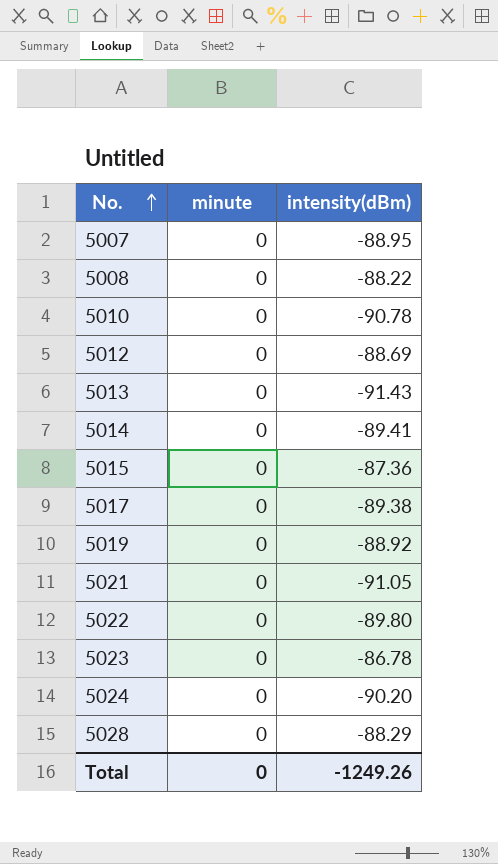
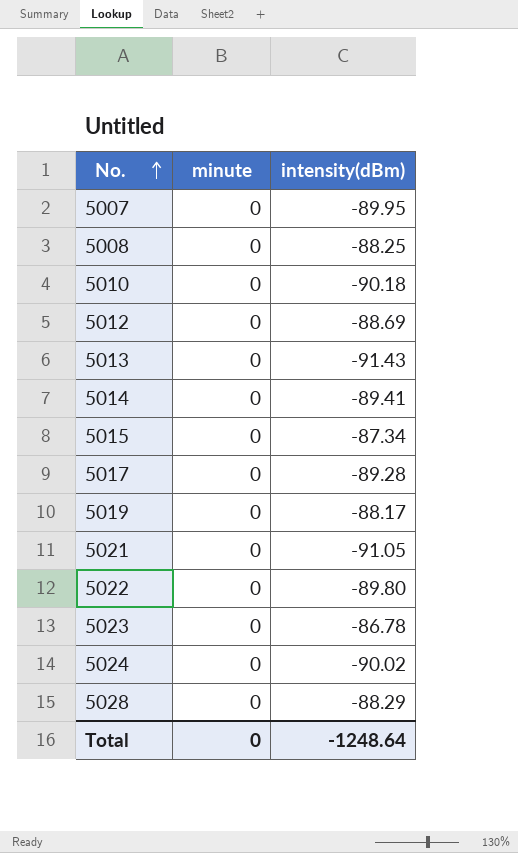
5007 | intensity(dBm): -88.95 -> -89.95
5008 | intensity(dBm): -88.22 -> -88.25
5010 | intensity(dBm): -90.78 -> -90.18
5015 | intensity(dBm): -87.36 -> -87.34
5017 | intensity(dBm): -89.38 -> -89.28
5019 | intensity(dBm): -88.92 -> -88.17
5024 | intensity(dBm): -90.20 -> -90.02
Total | intensity(dBm): -1249.26 -> -1248.64

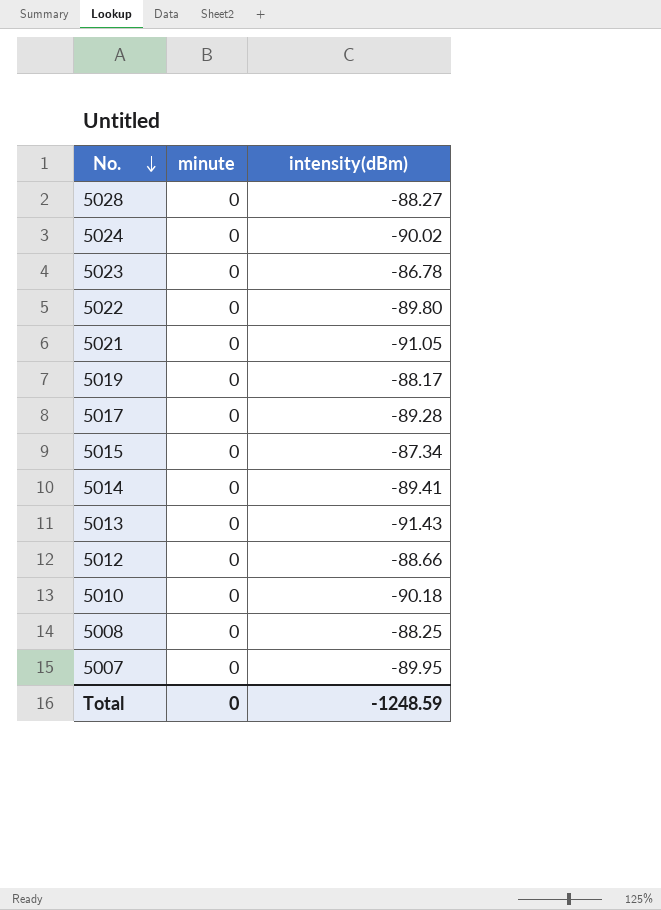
row order: No. ascending -> No. descending
5028 | intensity(dBm): -88.29 -> -88.27
5012 | intensity(dBm): -88.69 -> -88.66
Total | intensity(dBm): -1248.64 -> -1248.59

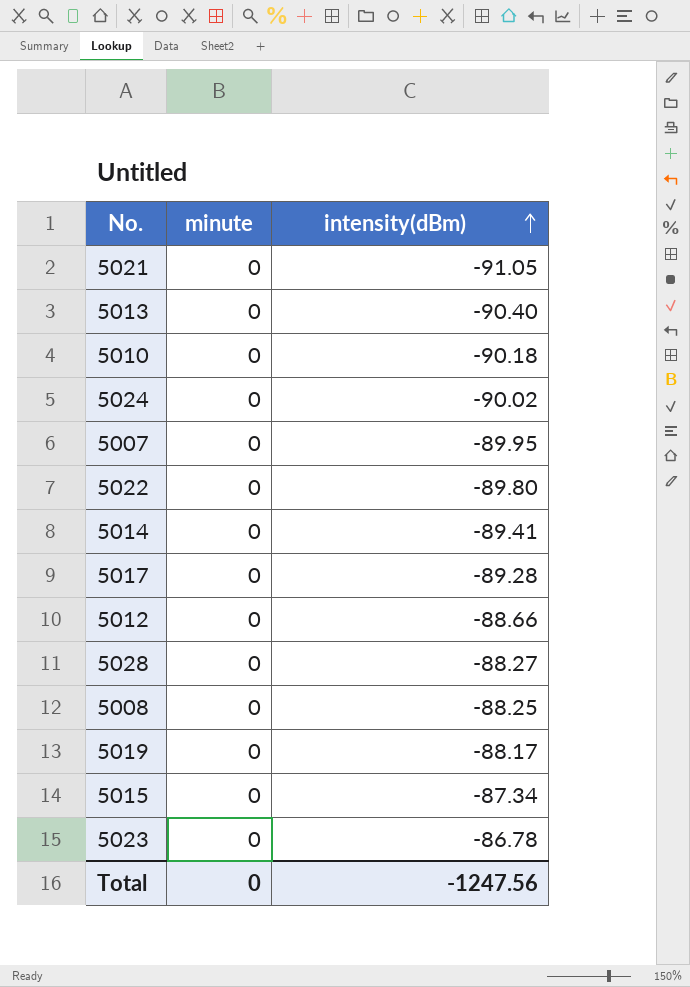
row order: No. descending -> intensity(dBm) ascending
5013 | intensity(dBm): -91.43 -> -90.40
Total | intensity(dBm): -1248.59 -> -1247.56

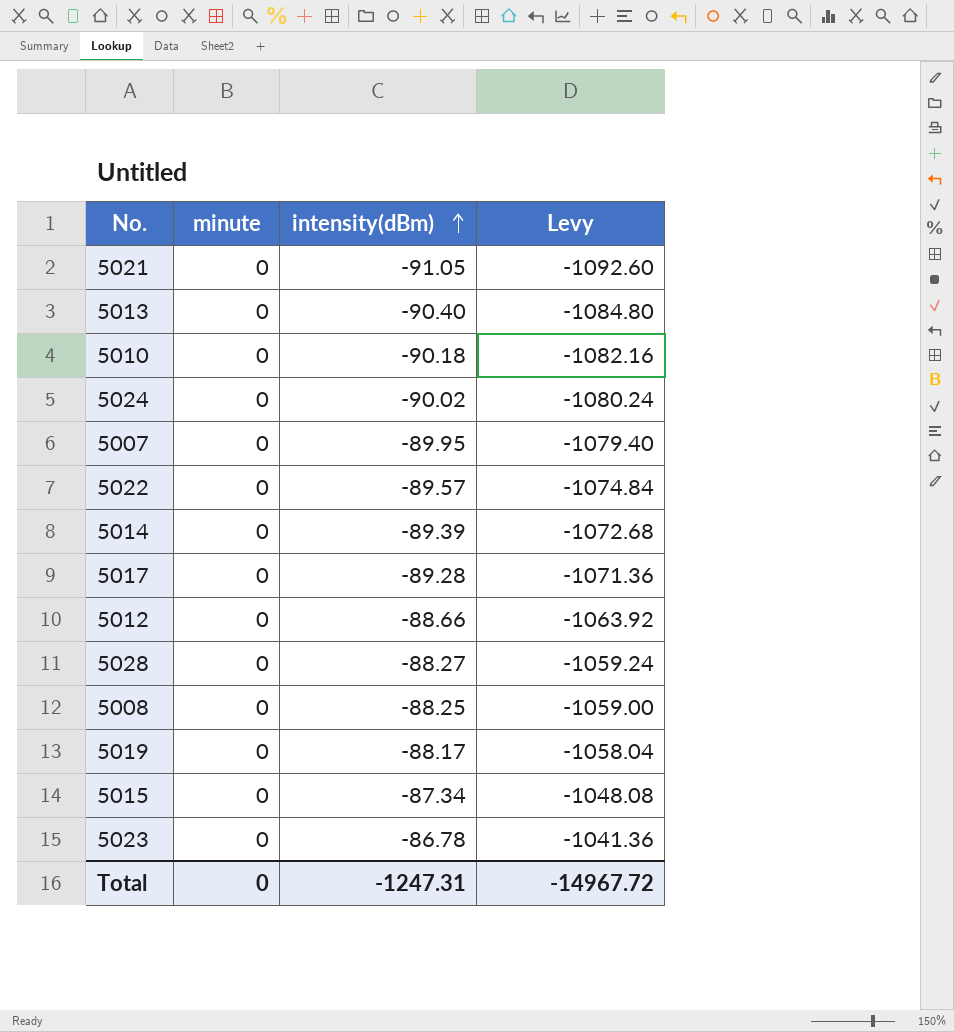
column Levy | formula: none -> [intensity(dBm)] * 12
5022 | intensity(dBm): -89.80 -> -89.57
5014 | intensity(dBm): -89.41 -> -89.39
Total | intensity(dBm): -1247.56 -> -1247.31

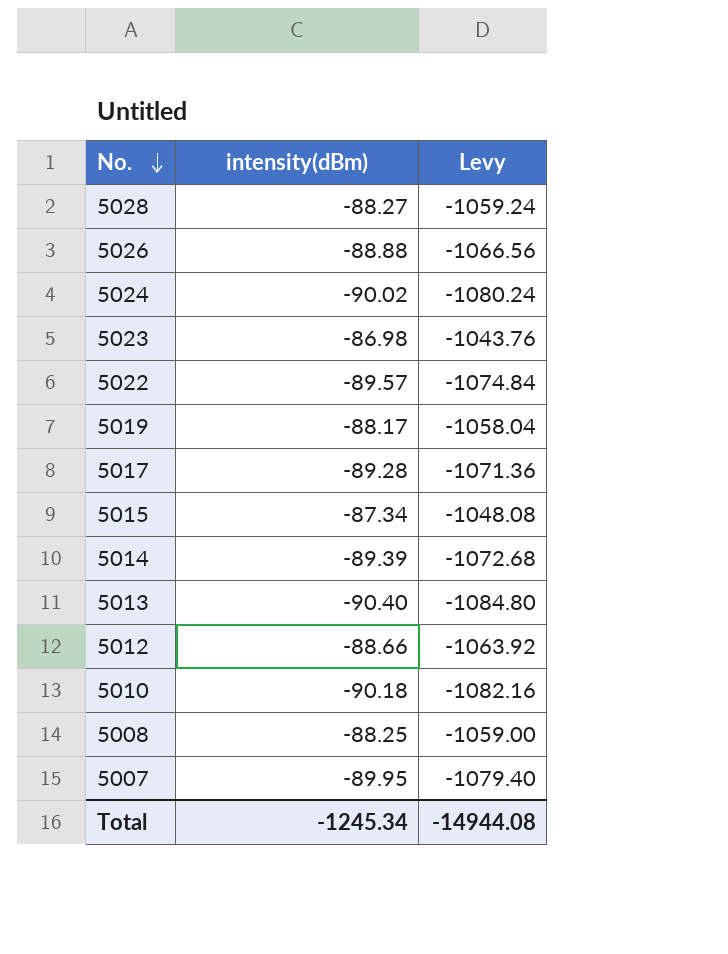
row order: intensity(dBm) ascending -> No. descending
column minute | position: 2 -> none
row 5021: 0 | -91.05 | -1092.60 -> none
row 5026: none -> -88.88 | -1066.56
5023 | intensity(dBm): -86.78 -> -86.98
5023 | Levy: -1041.36 -> -1043.76
Total | intensity(dBm): -1247.31 -> -1245.34
Total | Levy: -14967.72 -> -14944.08

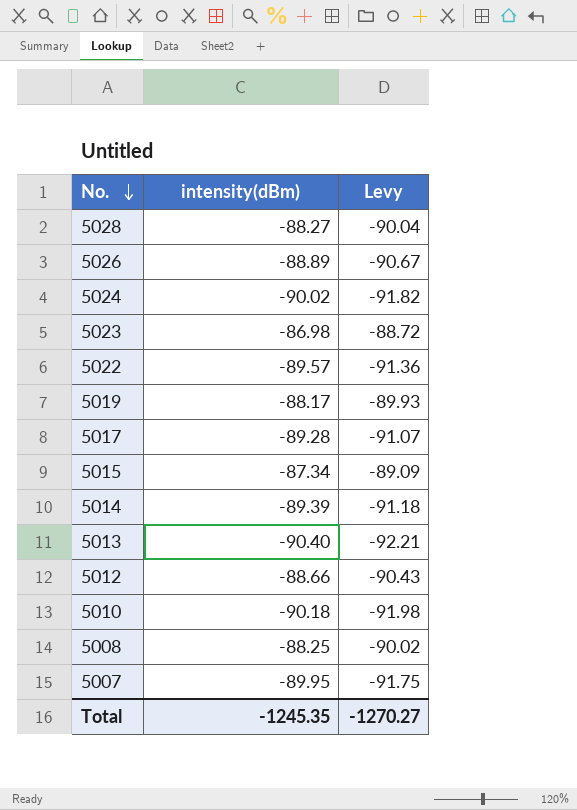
column Levy | formula: [intensity(dBm)] * 12 -> [intensity(dBm)] * 1.02
5026 | intensity(dBm): -88.88 -> -88.89
Total | intensity(dBm): -1245.34 -> -1245.35
Total | Levy: -14944.08 -> -1270.27

